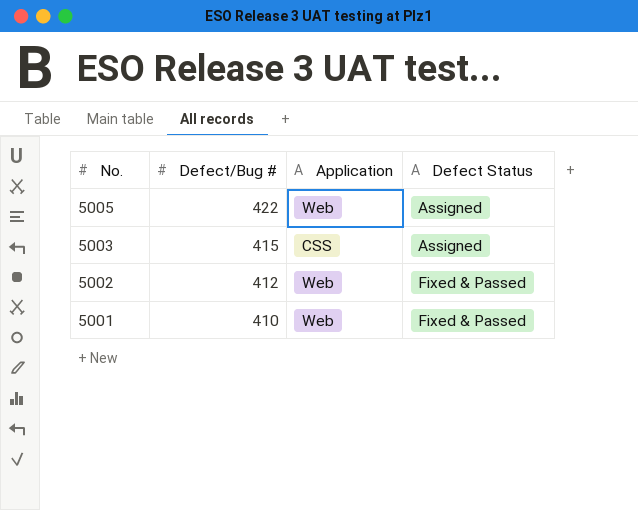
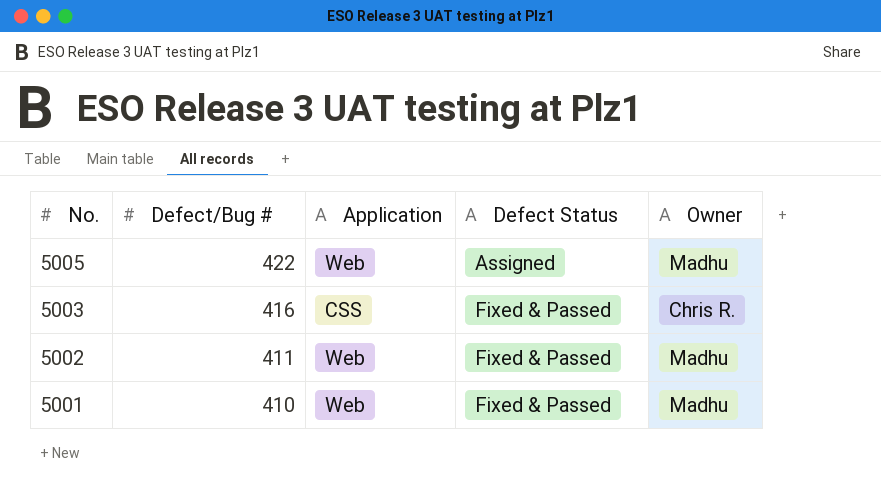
column Owner | position: none -> 5
5003 | Defect/Bug #: 415 -> 416
5003 | Defect Status: Assigned -> Fixed & Passed
5002 | Defect/Bug #: 412 -> 411

